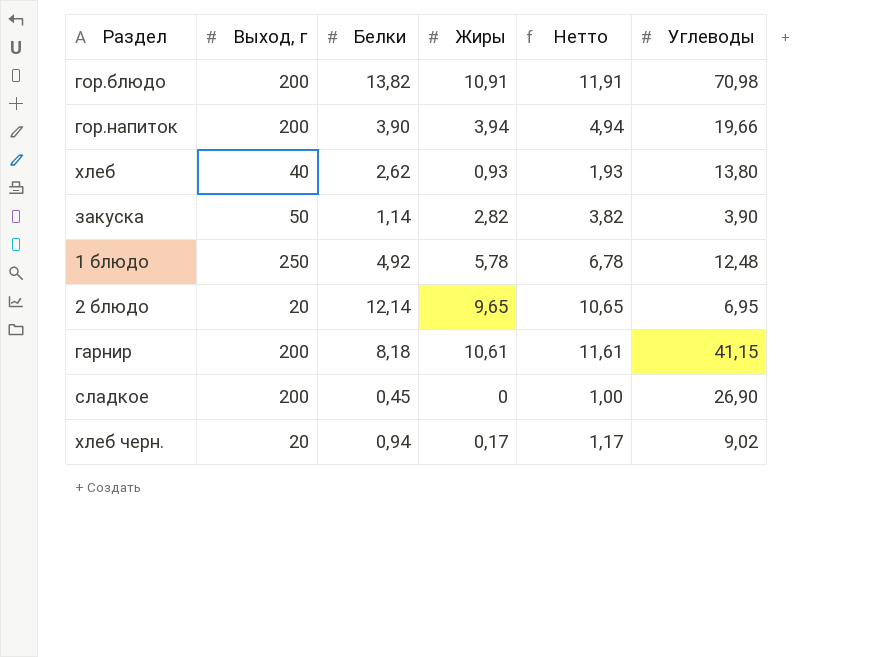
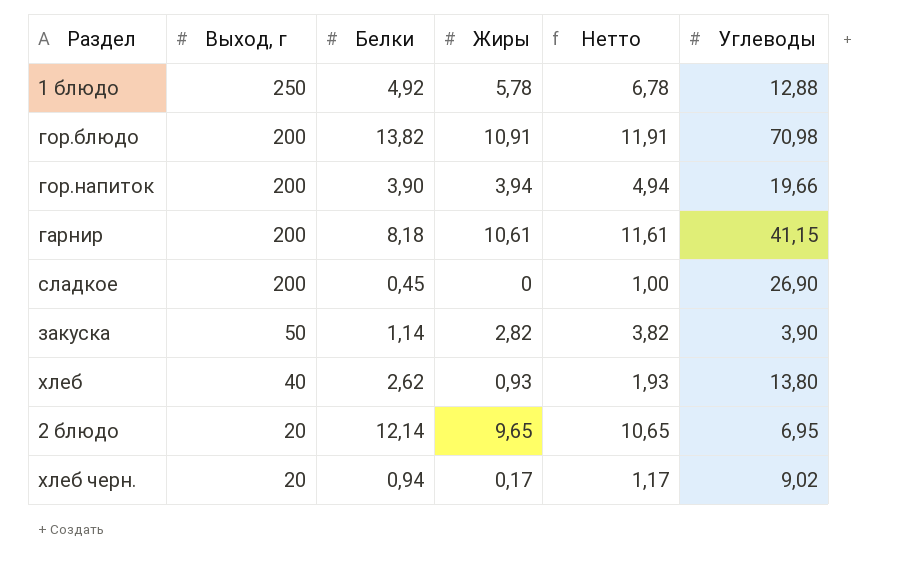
row order: none -> Выход, г descending
1 блюдо | Углеводы: 12,48 -> 12,88

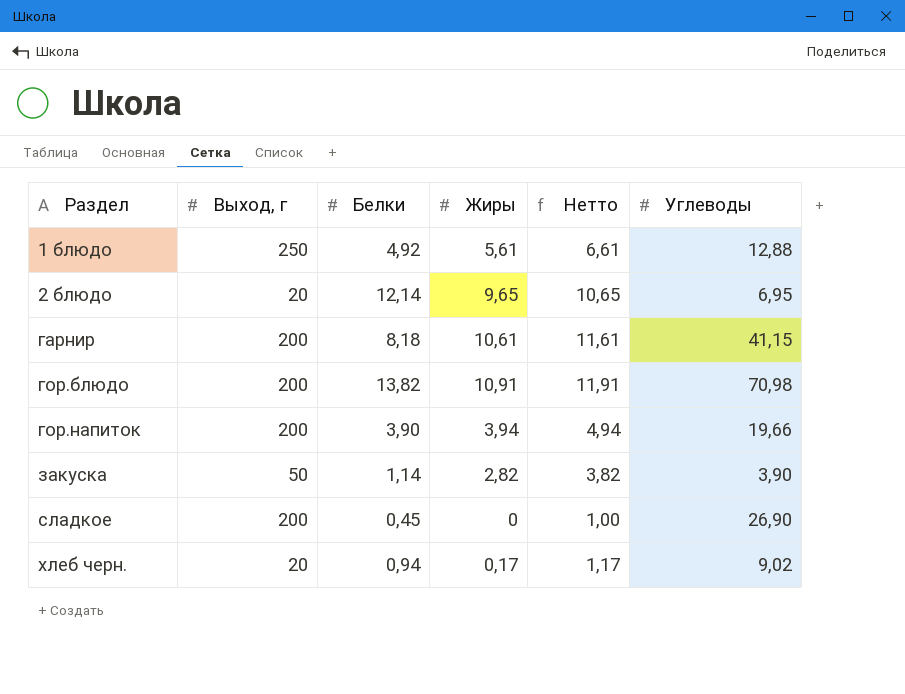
row order: Выход, г descending -> Раздел ascending
row хлеб: 40 | 2,62 | 0,93 | 1,93 | 13,80 -> none
1 блюдо | Жиры: 5,78 -> 5,61
1 блюдо | Нетто: 6,78 -> 6,61

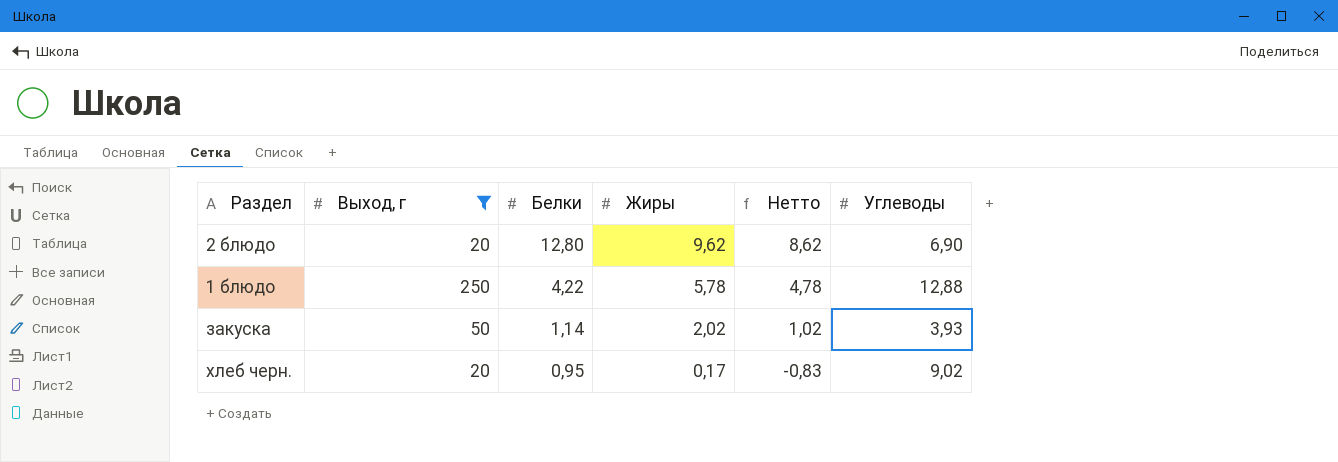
filter: none -> Выход, г != 200
row order: Раздел ascending -> Белки descending
column Нетто | formula: [Жиры] + 1 -> [Жиры] - 1
2 блюдо | Белки: 12,14 -> 12,80
2 блюдо | Жиры: 9,65 -> 9,62
2 блюдо | Углеводы: 6,95 -> 6,90
1 блюдо | Белки: 4,92 -> 4,22
1 блюдо | Жиры: 5,61 -> 5,78
закуска | Жиры: 2,82 -> 2,02
закуска | Углеводы: 3,90 -> 3,93
хлеб черн. | Белки: 0,94 -> 0,95

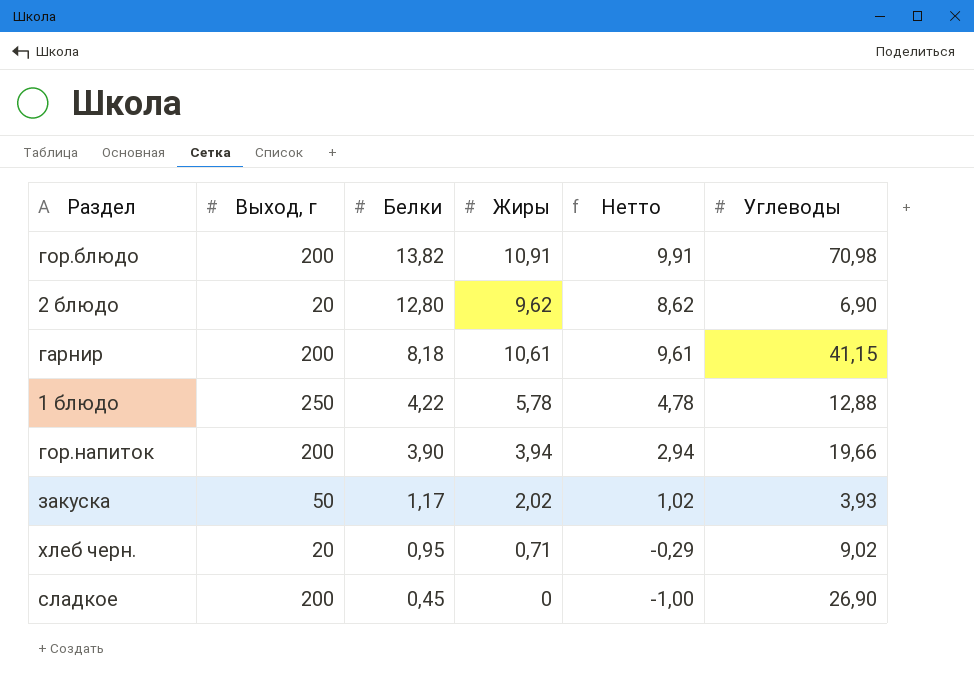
filter: Выход, г != 200 -> none
закуска | Белки: 1,14 -> 1,17
хлеб черн. | Жиры: 0,17 -> 0,71
хлеб черн. | Нетто: -0,83 -> -0,29

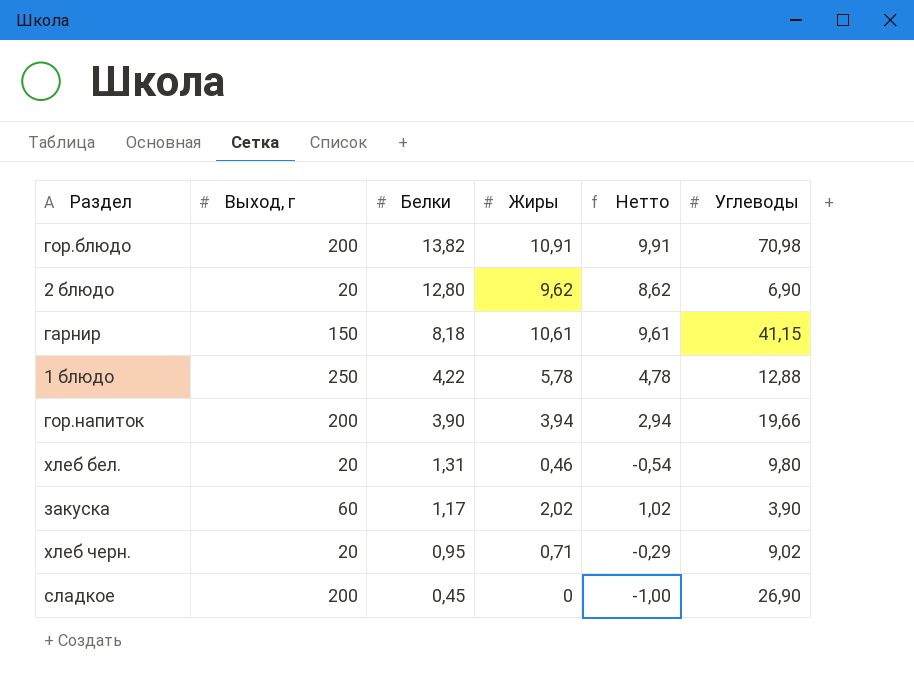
гарнир | Выход, г: 200 -> 150
row хлеб бел.: none -> 20 | 1,31 | 0,46 | -0,54 | 9,80
закуска | Выход, г: 50 -> 60
закуска | Углеводы: 3,93 -> 3,90

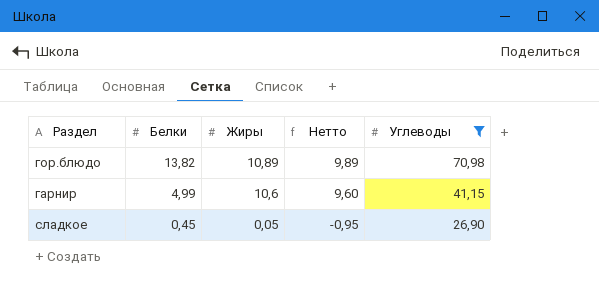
filter: none -> Углеводы >= 26,90
column Выход, г | position: 2 -> none
гор.блюдо | Жиры: 10,91 -> 10,89
гор.блюдо | Нетто: 9,91 -> 9,89
гарнир | Белки: 8,18 -> 4,99
гарнир | Жиры: 10,61 -> 10,6
гарнир | Нетто: 9,61 -> 9,60
сладкое | Жиры: 0 -> 0,05
сладкое | Нетто: -1,00 -> -0,95

